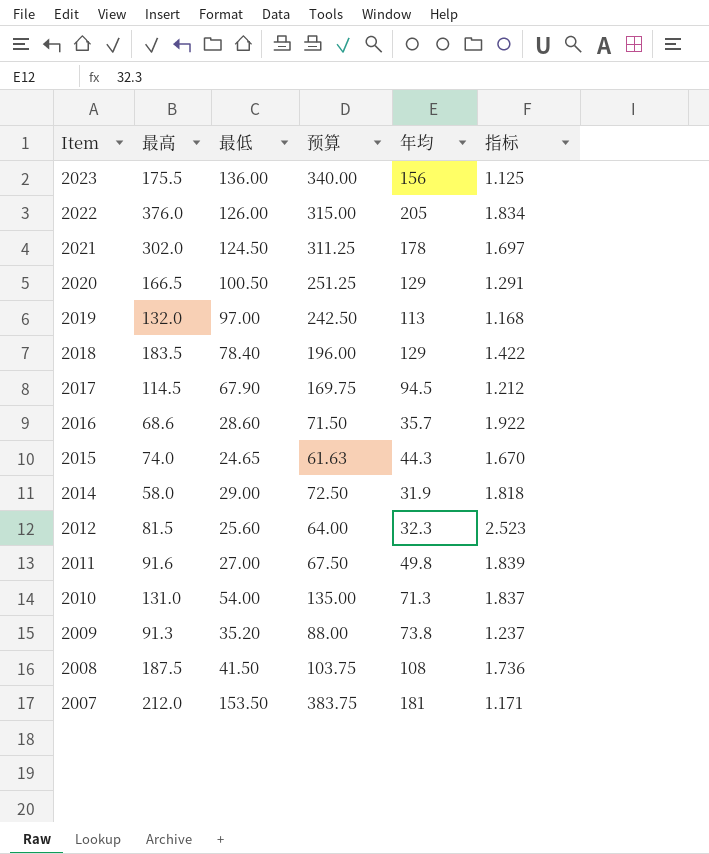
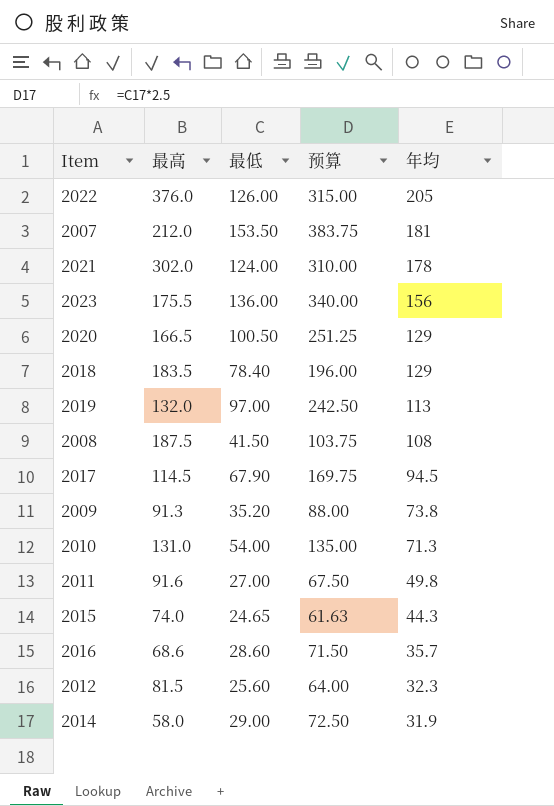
row order: Item descending -> 年均 descending
column 指标 | formula: [最高] / [年均] -> none
2021 | 最低: 124.50 -> 124.00
2021 | 预算: 311.25 -> 310.00

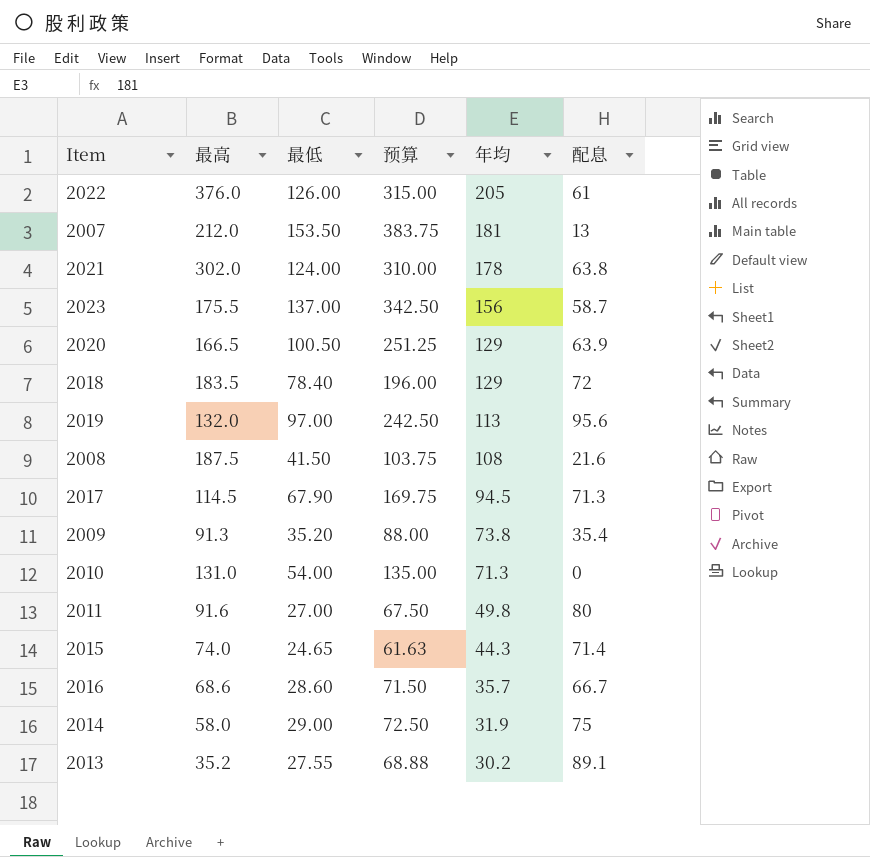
column 配息 | position: none -> 6
row 2012: 81.5 | 25.60 | 64.00 | 32.3 -> none
2023 | 最低: 136.00 -> 137.00
2023 | 预算: 340.00 -> 342.50
row 2013: none -> 35.2 | 27.55 | 68.88 | 30.2 | 89.1

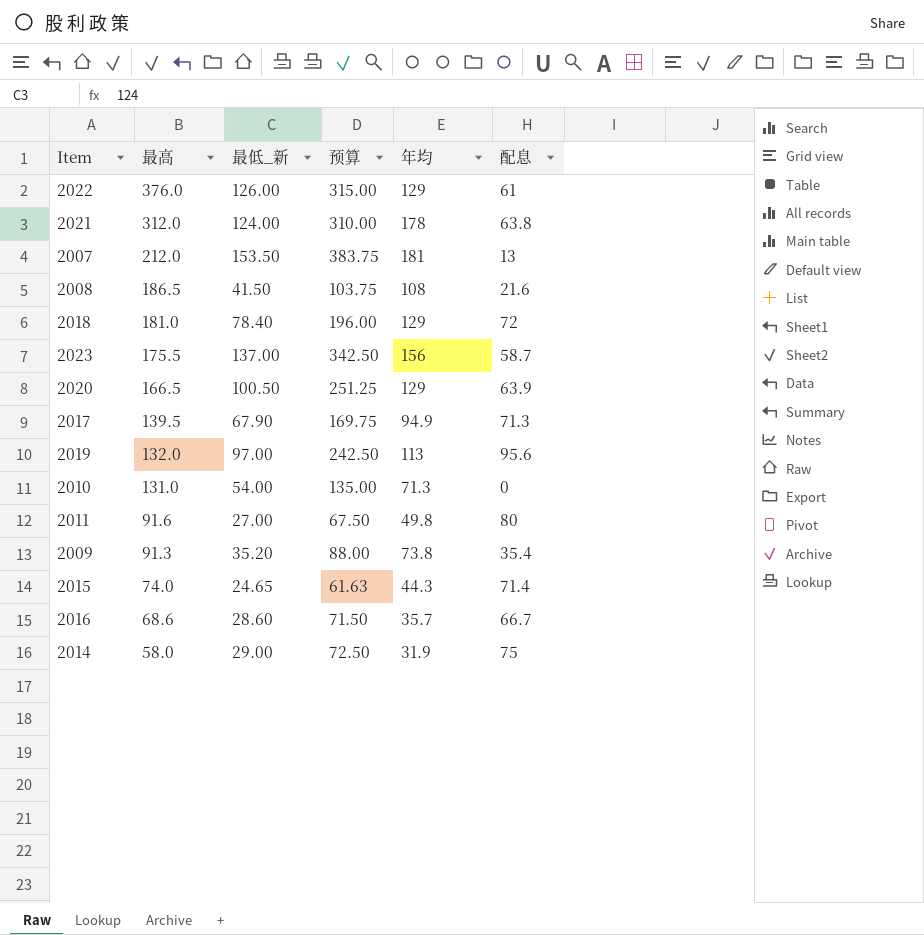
row order: 年均 descending -> 最高 descending
column name: 最低 -> 最低_新
row 2013: 35.2 | 27.55 | 68.88 | 30.2 | 89.1 -> none
2022 | 年均: 205 -> 129
2021 | 最高: 302.0 -> 312.0
2008 | 最高: 187.5 -> 186.5
2018 | 最高: 183.5 -> 181.0
2017 | 最高: 114.5 -> 139.5
2017 | 年均: 94.5 -> 94.9

